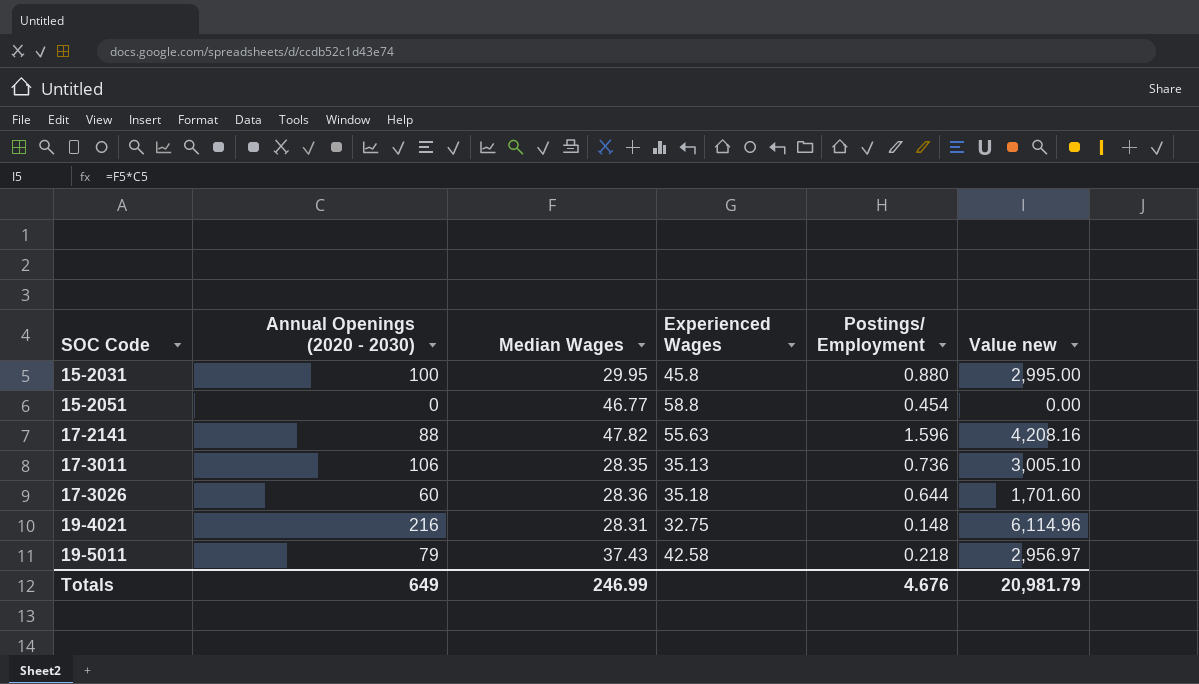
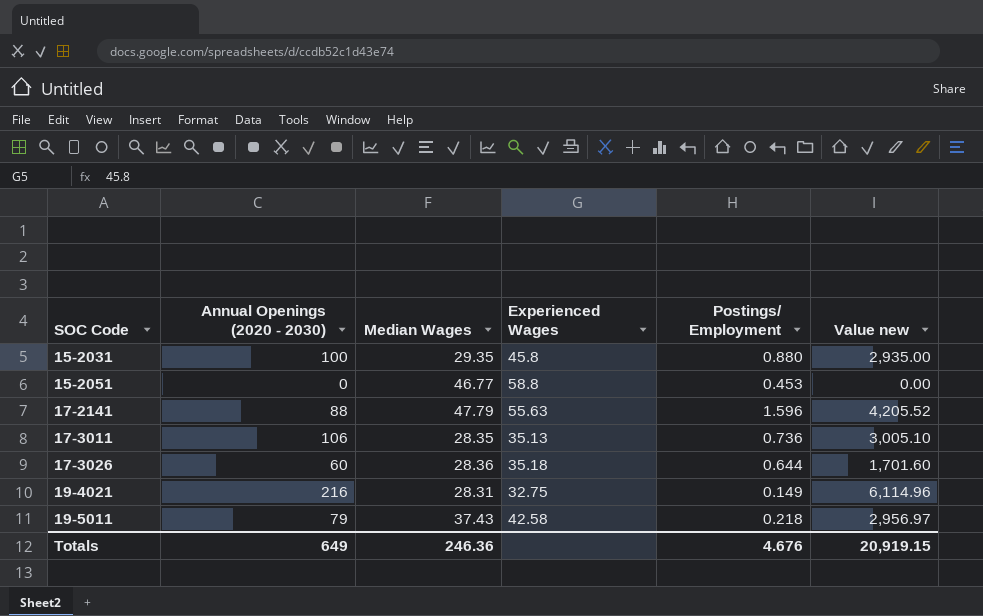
15-2031 | Median Wages: 29.95 -> 29.35
15-2031 | Value new: 2,995.00 -> 2,935.00
15-2051 | Postings/ Employment: 0.454 -> 0.453
17-2141 | Median Wages: 47.82 -> 47.79
17-2141 | Value new: 4,208.16 -> 4,205.52
19-4021 | Postings/ Employment: 0.148 -> 0.149
Totals | Median Wages: 246.99 -> 246.36
Totals | Value new: 20,981.79 -> 20,919.15

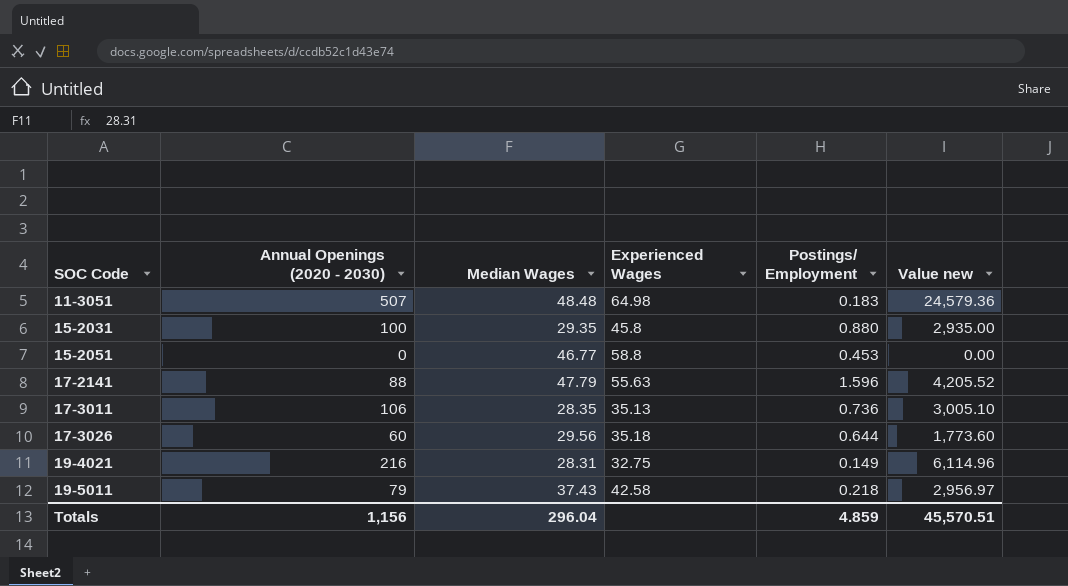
row 11-3051: none -> 507 | 48.48 | 64.98 | 0.183 | 24,579.36
17-3026 | Median Wages: 28.36 -> 29.56
17-3026 | Value new: 1,701.60 -> 1,773.60
Totals | Annual Openings (2020 - 2030): 649 -> 1,156
Totals | Median Wages: 246.36 -> 296.04
Totals | Postings/ Employment: 4.676 -> 4.859
Totals | Value new: 20,919.15 -> 45,570.51

